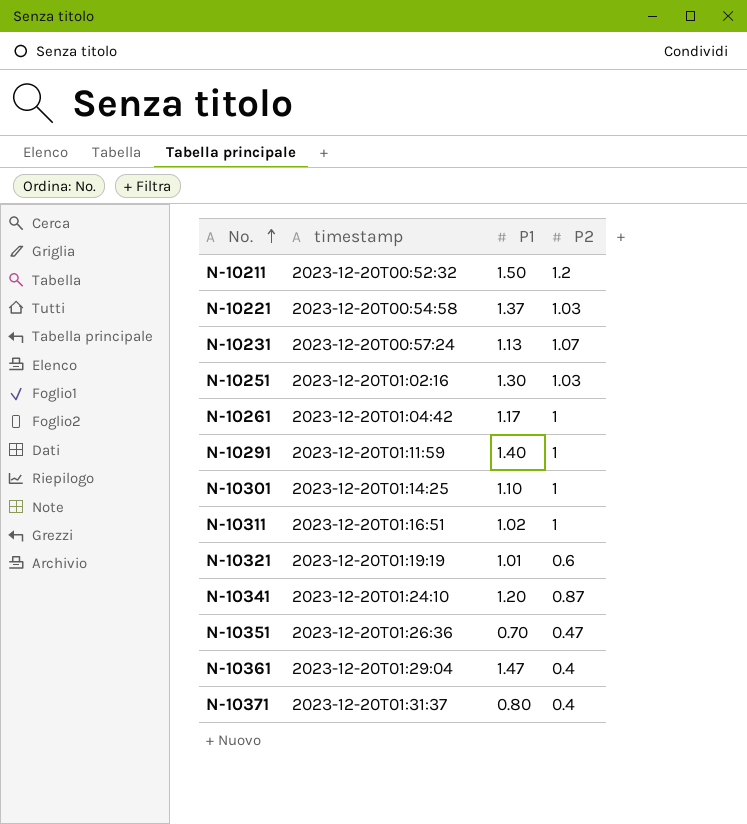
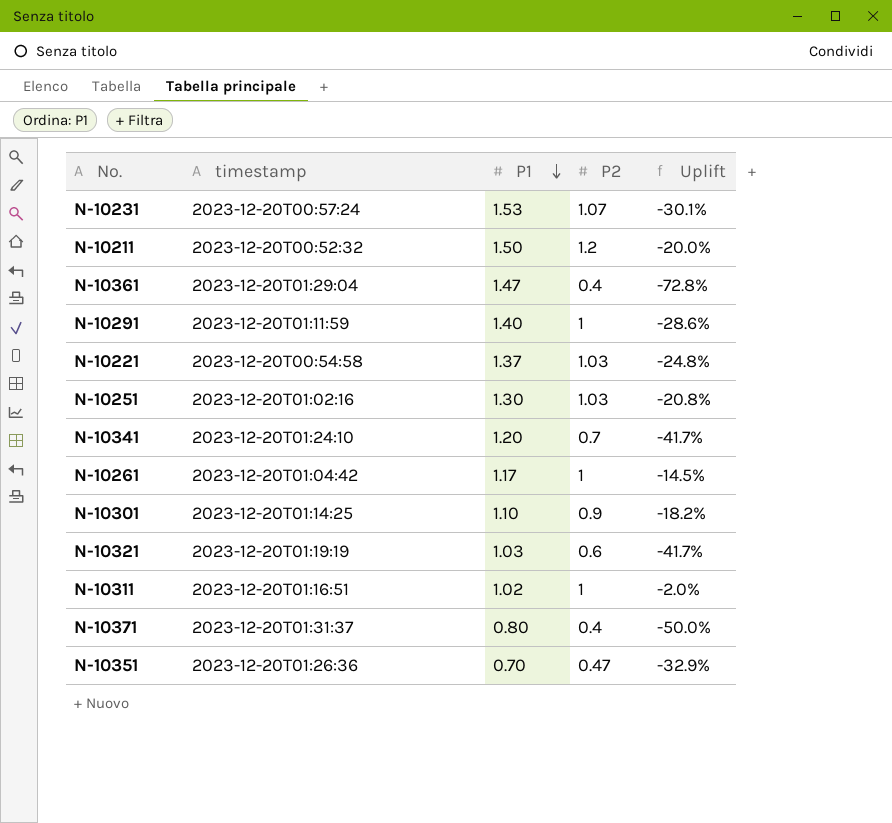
row order: No. ascending -> P1 descending
column Uplift | formula: none -> ([P2] - [P1]) / [P1]
N-10231 | P1: 1.13 -> 1.53
N-10341 | P2: 0.87 -> 0.7
N-10301 | P2: 1 -> 0.9
N-10321 | P1: 1.01 -> 1.03

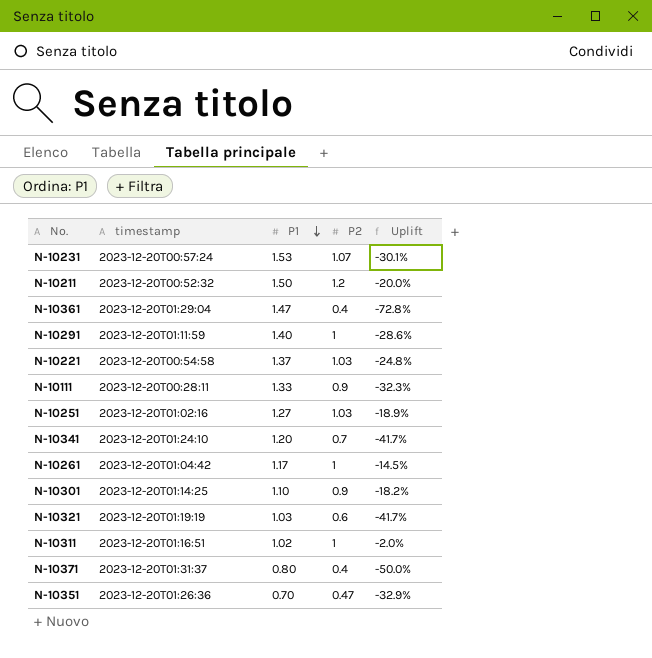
row N-10111: none -> 2023-12-20T00:28:11 | 1.33 | 0.9 | -32.3%
N-10251 | P1: 1.30 -> 1.27
N-10251 | Uplift: -20.8% -> -18.9%

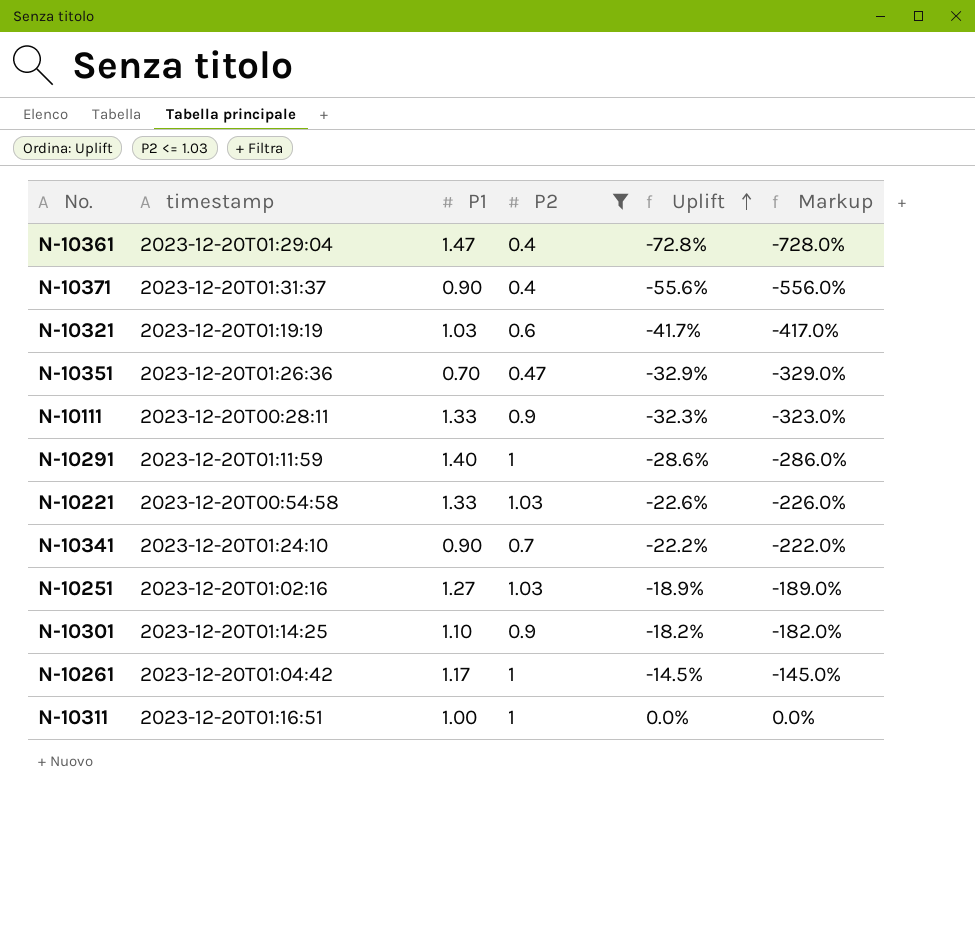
filter: none -> P2 <= 1.03
row order: P1 descending -> Uplift ascending
column Markup | formula: none -> [Uplift] * 10
N-10371 | P1: 0.80 -> 0.90
N-10371 | Uplift: -50.0% -> -55.6%
N-10221 | P1: 1.37 -> 1.33
N-10221 | Uplift: -24.8% -> -22.6%
N-10341 | P1: 1.20 -> 0.90
N-10341 | Uplift: -41.7% -> -22.2%
N-10311 | P1: 1.02 -> 1.00
N-10311 | Uplift: -2.0% -> 0.0%

